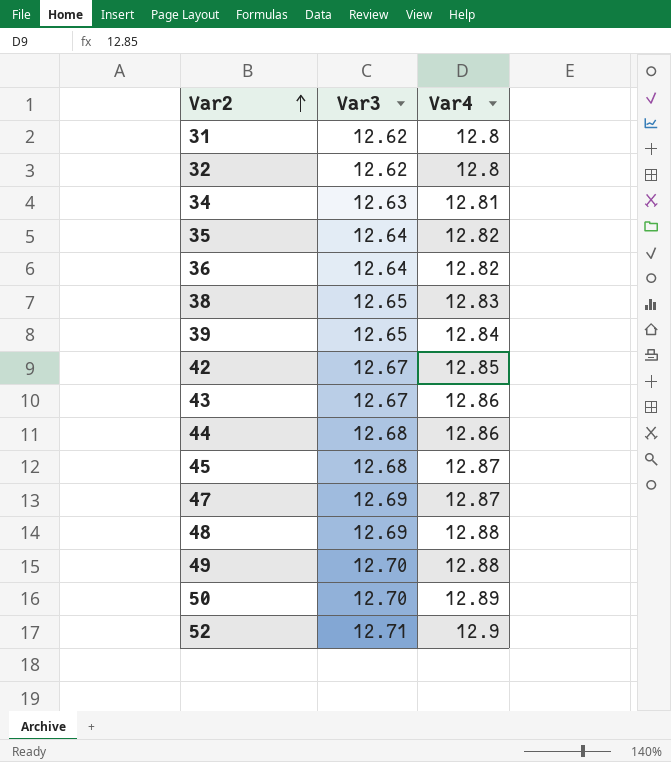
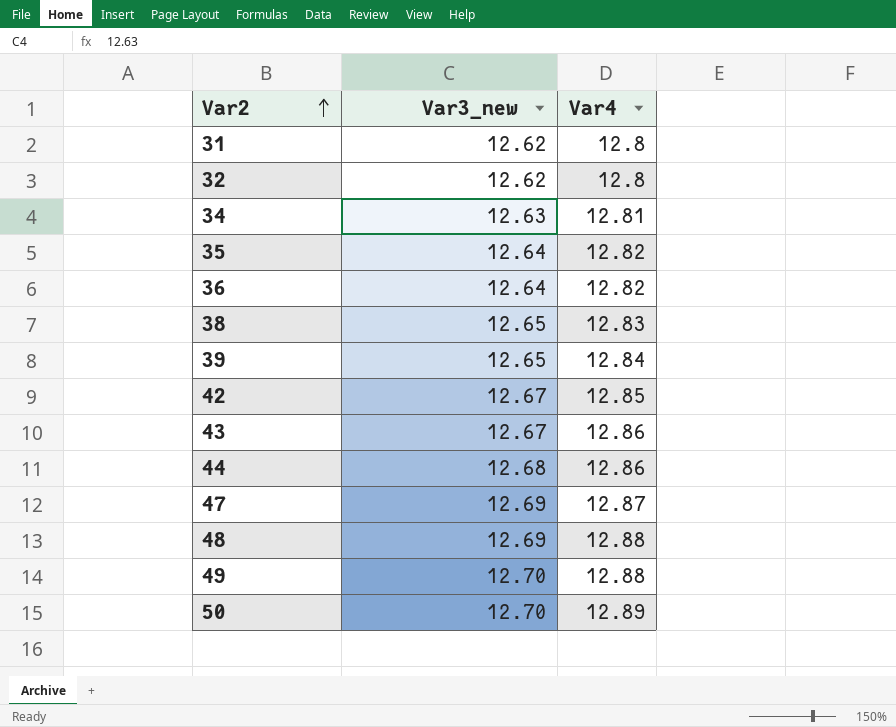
column name: Var3 -> Var3_new
row 45: 12.68 | 12.87 -> none
row 52: 12.71 | 12.9 -> none

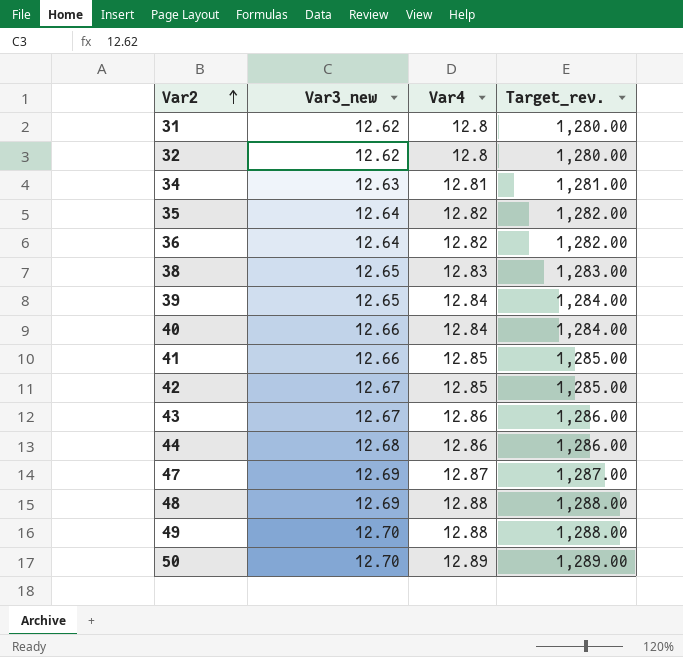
column Target_rev. | formula: none -> [Var4] * 100
row 40: none -> 12.66 | 12.84 | 1,284.00
row 41: none -> 12.66 | 12.85 | 1,285.00

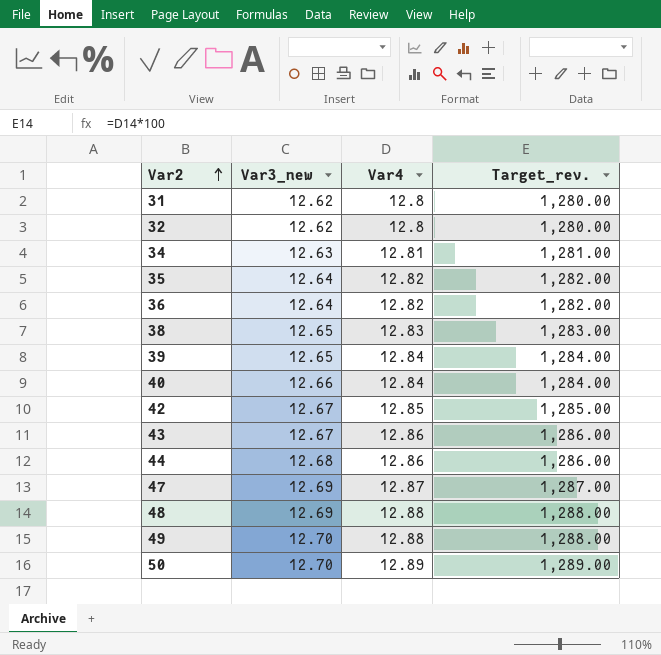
row 41: 12.66 | 12.85 | 1,285.00 -> none

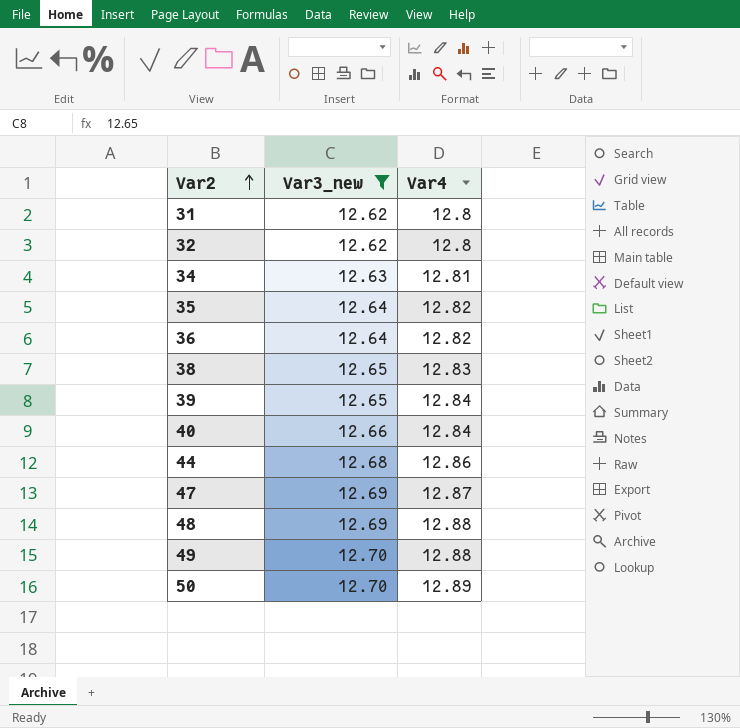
filter: none -> Var3_new != 12.67
column Target_rev. | formula: [Var4] * 100 -> none

